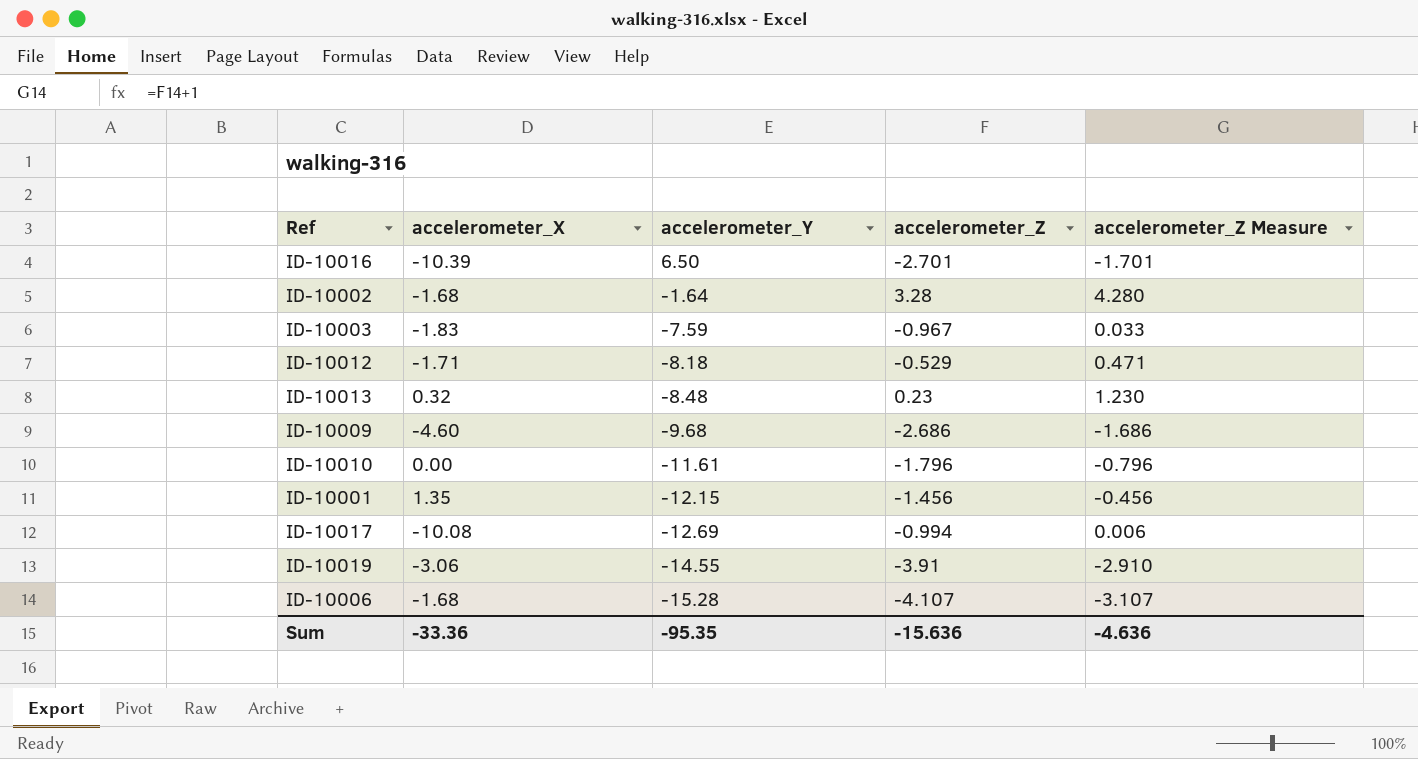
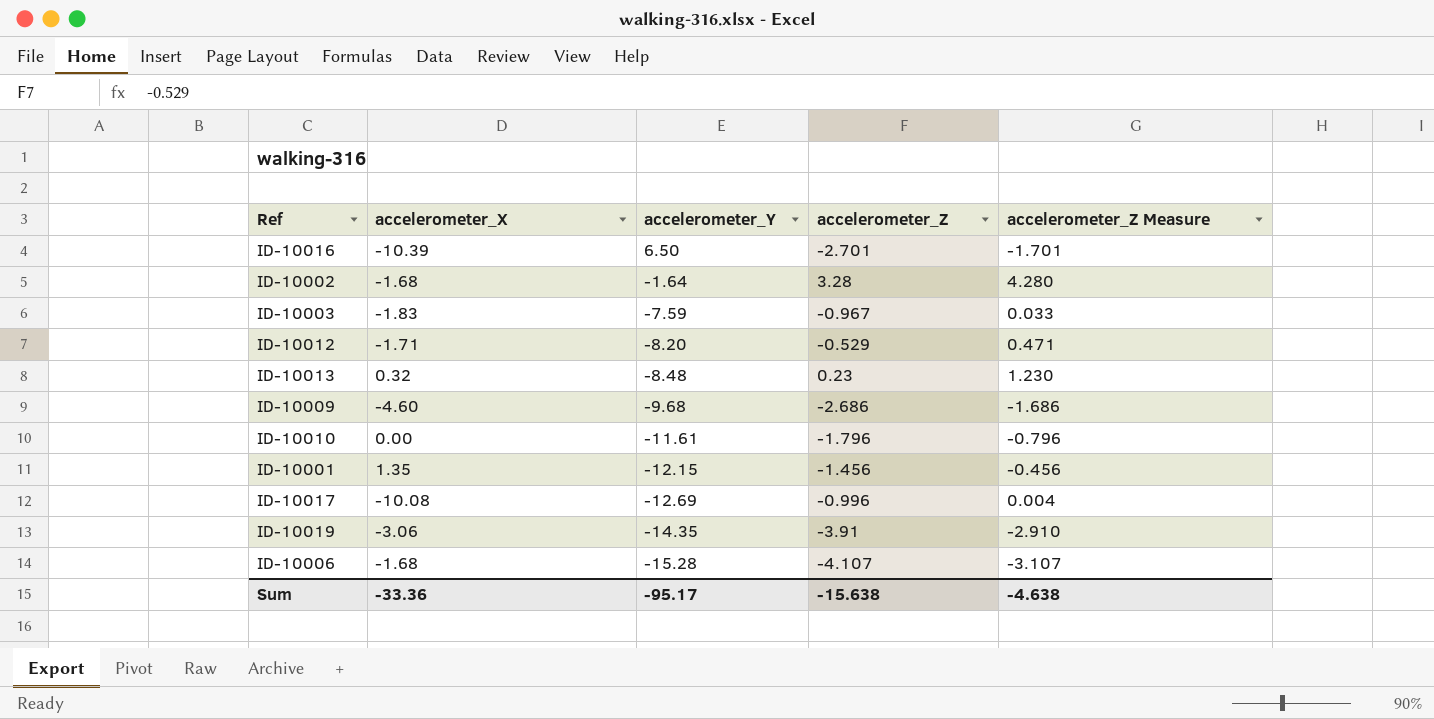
ID-10012 | accelerometer_Y: -8.18 -> -8.20
ID-10017 | accelerometer_Z: -0.994 -> -0.996
ID-10017 | accelerometer_Z Measure: 0.006 -> 0.004
ID-10019 | accelerometer_Y: -14.55 -> -14.35
Sum | accelerometer_Y: -95.35 -> -95.17
Sum | accelerometer_Z: -15.636 -> -15.638
Sum | accelerometer_Z Measure: -4.636 -> -4.638

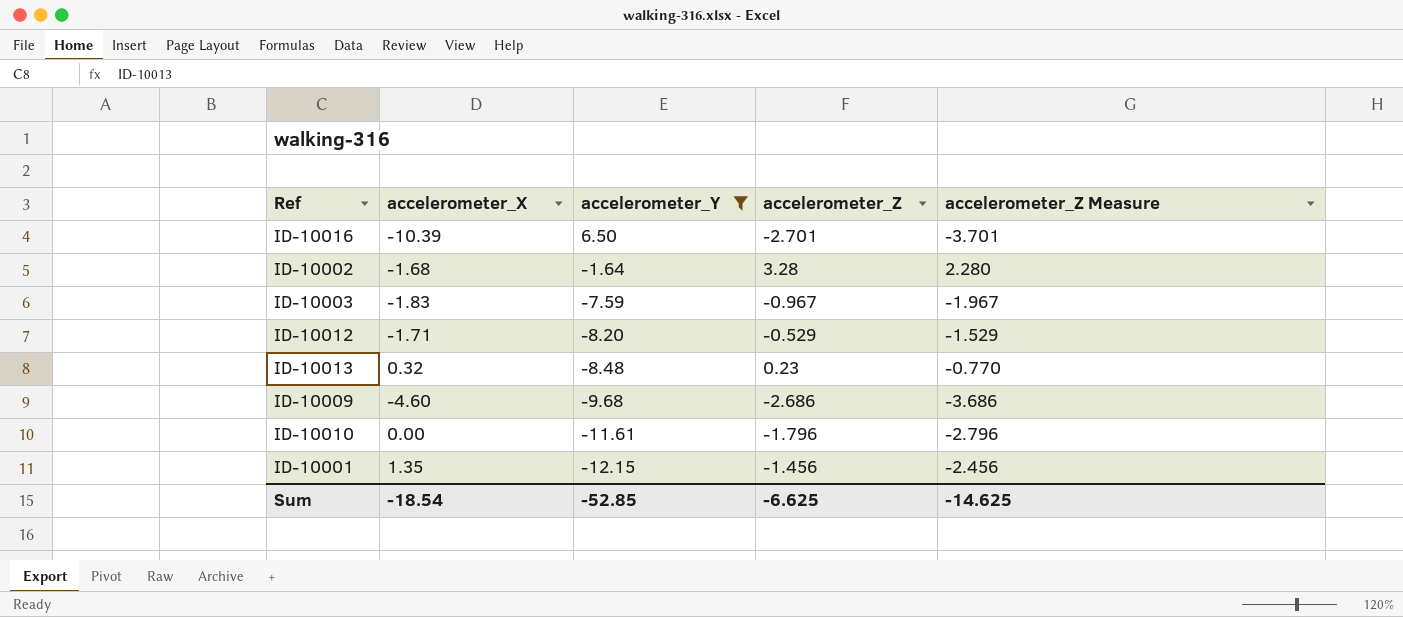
filter: none -> accelerometer_Y >= -12.15
column accelerometer_Z Measure | formula: [accelerometer_Z] + 1 -> [accelerometer_Z] - 1
Sum | accelerometer_X: -33.36 -> -18.54
Sum | accelerometer_Y: -95.17 -> -52.85
Sum | accelerometer_Z: -15.638 -> -6.625
Sum | accelerometer_Z Measure: -4.638 -> -14.625

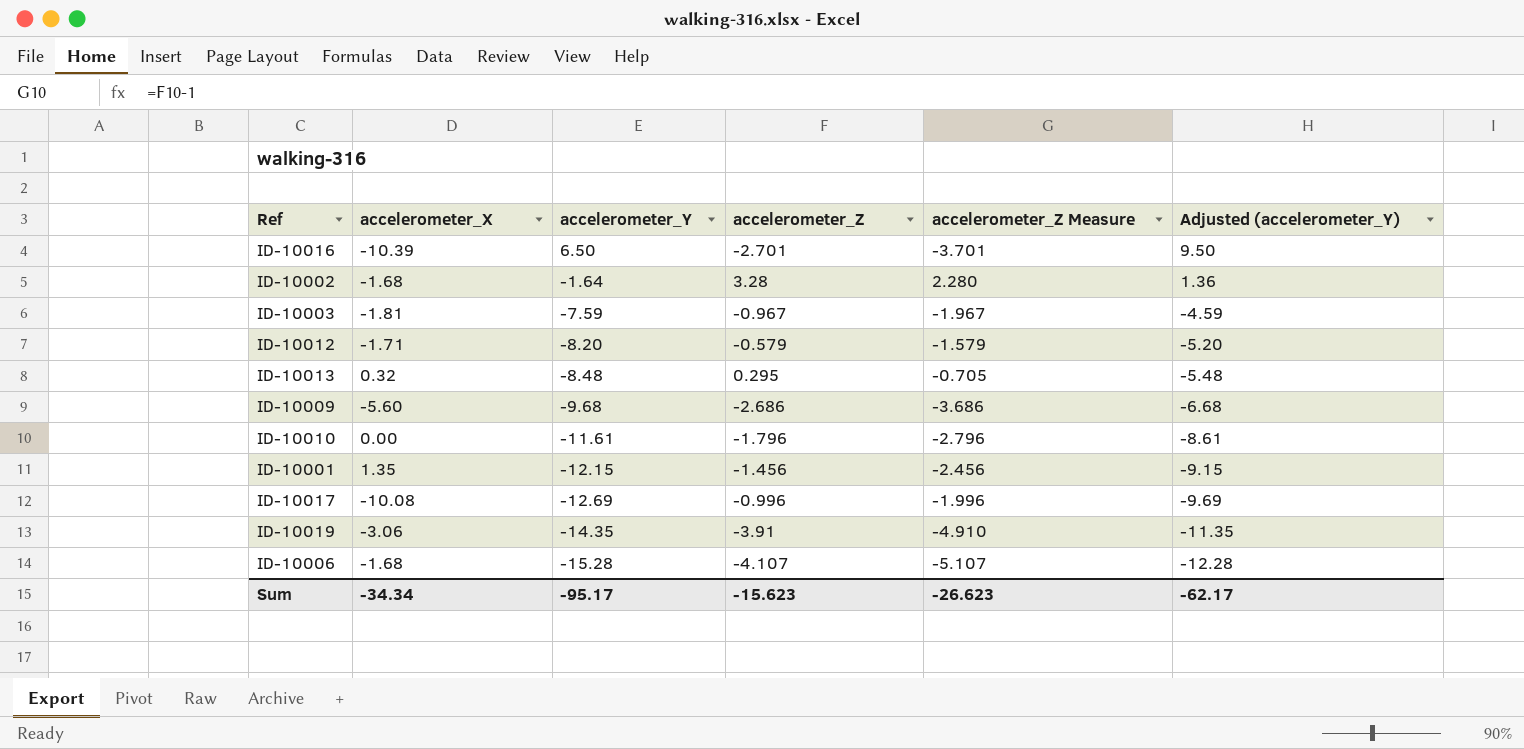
filter: accelerometer_Y >= -12.15 -> none
column Adjusted (accelerometer_Y) | formula: none -> [accelerometer_Y] + 3
ID-10003 | accelerometer_X: -1.83 -> -1.81
ID-10012 | accelerometer_Z: -0.529 -> -0.579
ID-10012 | accelerometer_Z Measure: -1.529 -> -1.579
ID-10013 | accelerometer_Z: 0.23 -> 0.295
ID-10013 | accelerometer_Z Measure: -0.770 -> -0.705
ID-10009 | accelerometer_X: -4.60 -> -5.60
Sum | accelerometer_X: -18.54 -> -34.34
Sum | accelerometer_Y: -52.85 -> -95.17
Sum | accelerometer_Z: -6.625 -> -15.623
Sum | accelerometer_Z Measure: -14.625 -> -26.623

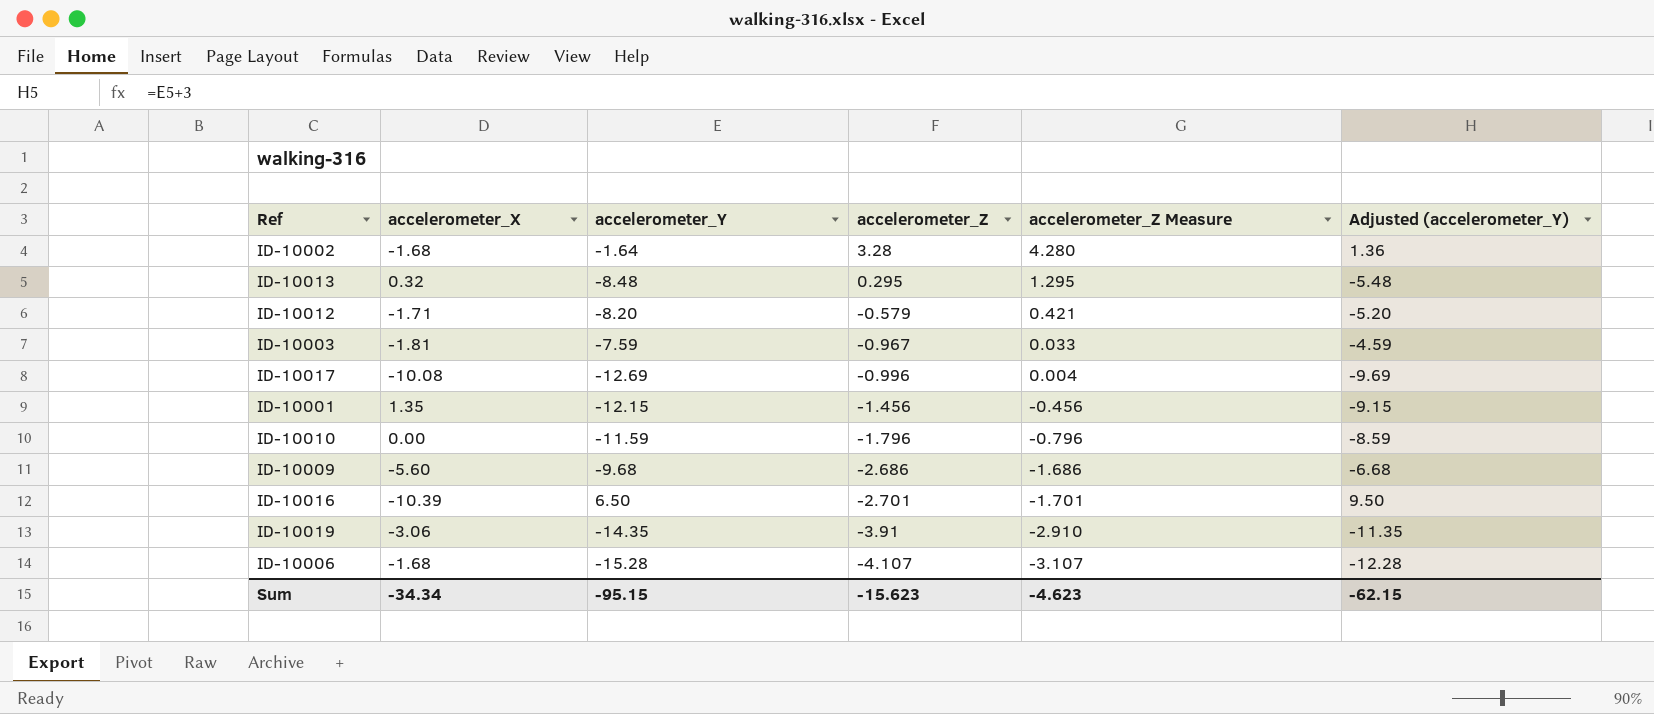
row order: accelerometer_Y descending -> accelerometer_Z descending
column accelerometer_Z Measure | formula: [accelerometer_Z] - 1 -> [accelerometer_Z] + 1
ID-10010 | accelerometer_Y: -11.61 -> -11.59
ID-10010 | Adjusted (accelerometer_Y): -8.61 -> -8.59
Sum | accelerometer_Y: -95.17 -> -95.15
Sum | accelerometer_Z Measure: -26.623 -> -4.623
Sum | Adjusted (accelerometer_Y): -62.17 -> -62.15

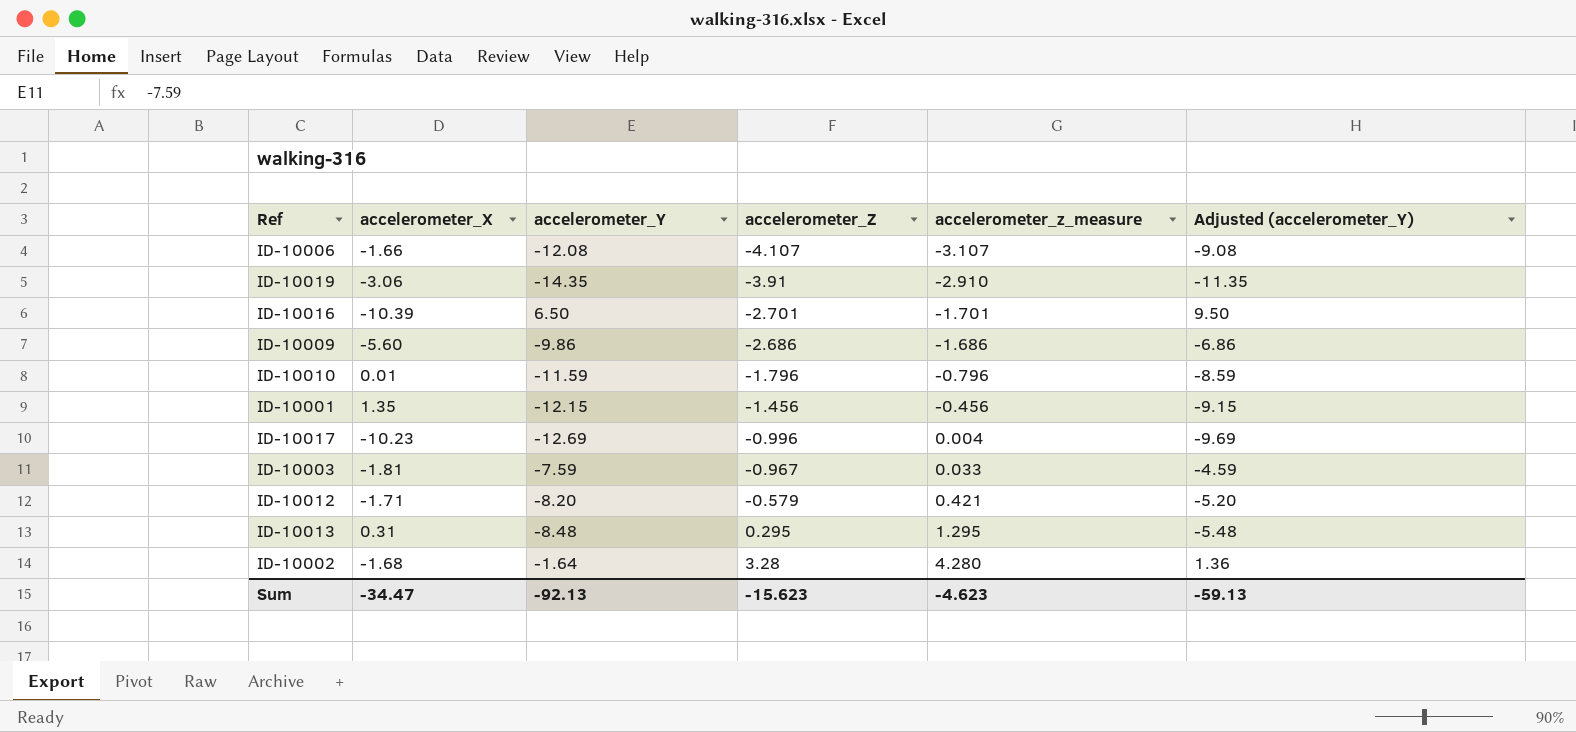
row order: accelerometer_Z descending -> accelerometer_Z ascending
column name: accelerometer_Z Measure -> accelerometer_z_measure
ID-10006 | accelerometer_X: -1.68 -> -1.66
ID-10006 | accelerometer_Y: -15.28 -> -12.08
ID-10006 | Adjusted (accelerometer_Y): -12.28 -> -9.08
ID-10009 | accelerometer_Y: -9.68 -> -9.86
ID-10009 | Adjusted (accelerometer_Y): -6.68 -> -6.86
ID-10010 | accelerometer_X: 0.00 -> 0.01
ID-10017 | accelerometer_X: -10.08 -> -10.23
ID-10013 | accelerometer_X: 0.32 -> 0.31
Sum | accelerometer_X: -34.34 -> -34.47
Sum | accelerometer_Y: -95.15 -> -92.13
Sum | Adjusted (accelerometer_Y): -62.15 -> -59.13

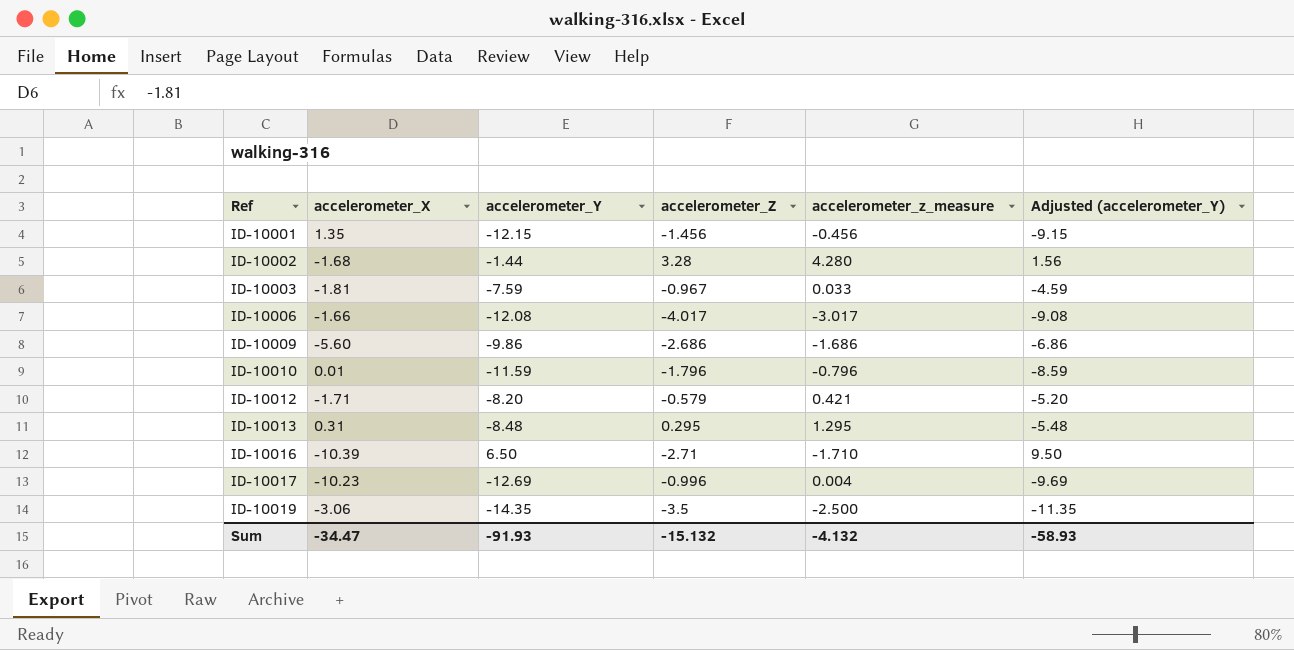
row order: accelerometer_Z ascending -> Ref ascending
ID-10002 | accelerometer_Y: -1.64 -> -1.44
ID-10002 | Adjusted (accelerometer_Y): 1.36 -> 1.56
ID-10006 | accelerometer_Z: -4.107 -> -4.017
ID-10006 | accelerometer_z_measure: -3.107 -> -3.017
ID-10016 | accelerometer_Z: -2.701 -> -2.71
ID-10016 | accelerometer_z_measure: -1.701 -> -1.710
ID-10019 | accelerometer_Z: -3.91 -> -3.5
ID-10019 | accelerometer_z_measure: -2.910 -> -2.500
Sum | accelerometer_Y: -92.13 -> -91.93
Sum | accelerometer_Z: -15.623 -> -15.132
Sum | accelerometer_z_measure: -4.623 -> -4.132
Sum | Adjusted (accelerometer_Y): -59.13 -> -58.93

